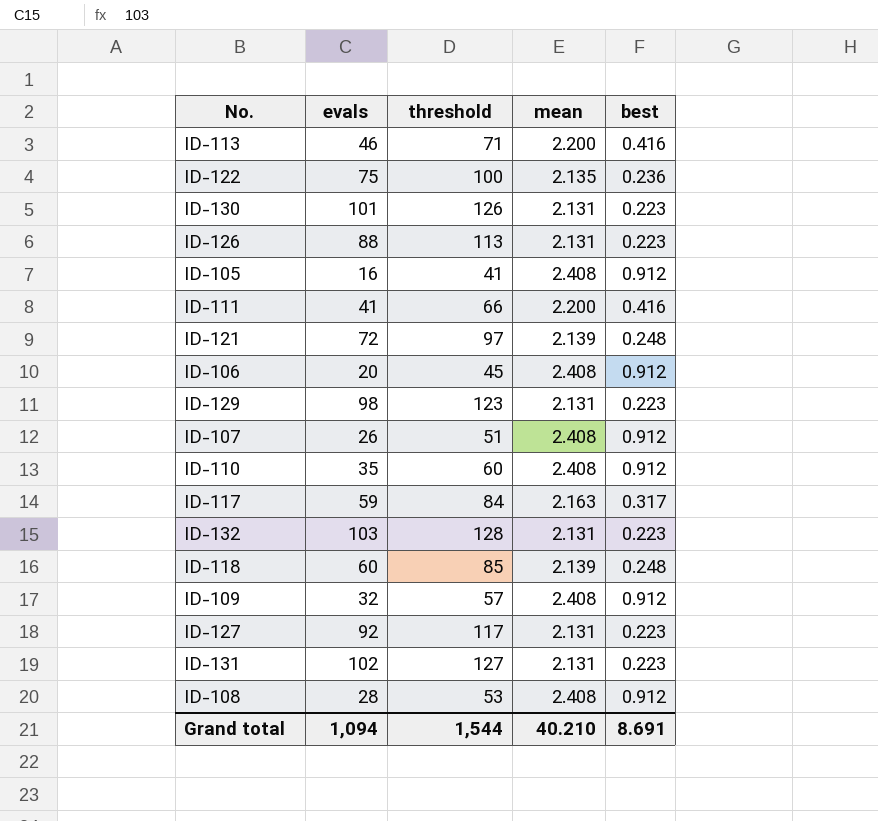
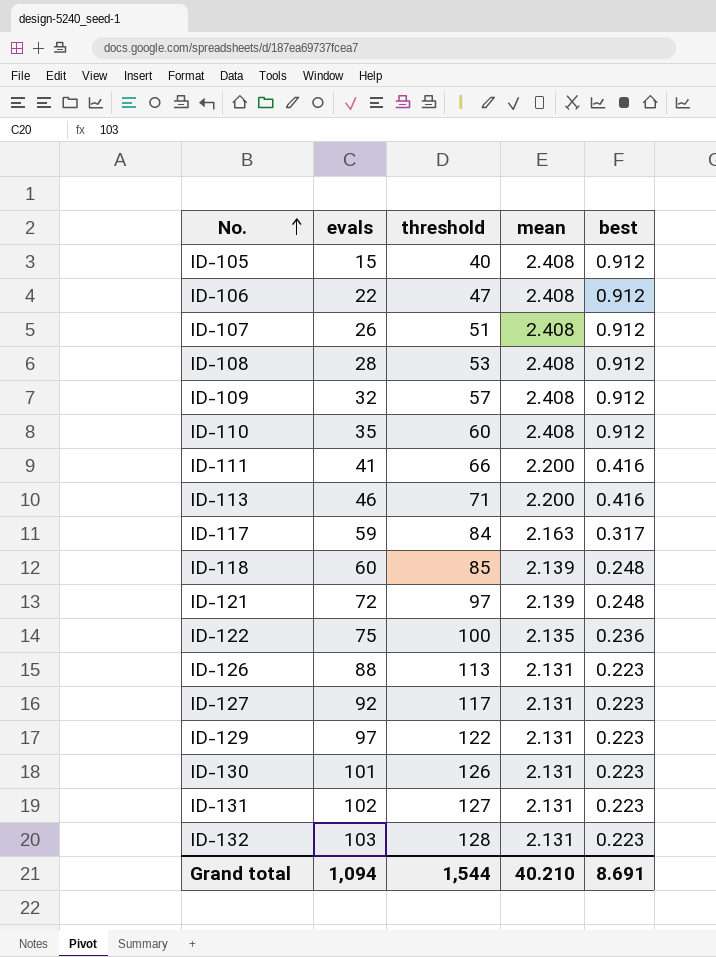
row order: none -> No. ascending
ID-105 | evals: 16 -> 15
ID-105 | threshold: 41 -> 40
ID-106 | evals: 20 -> 22
ID-106 | threshold: 45 -> 47
ID-129 | evals: 98 -> 97
ID-129 | threshold: 123 -> 122

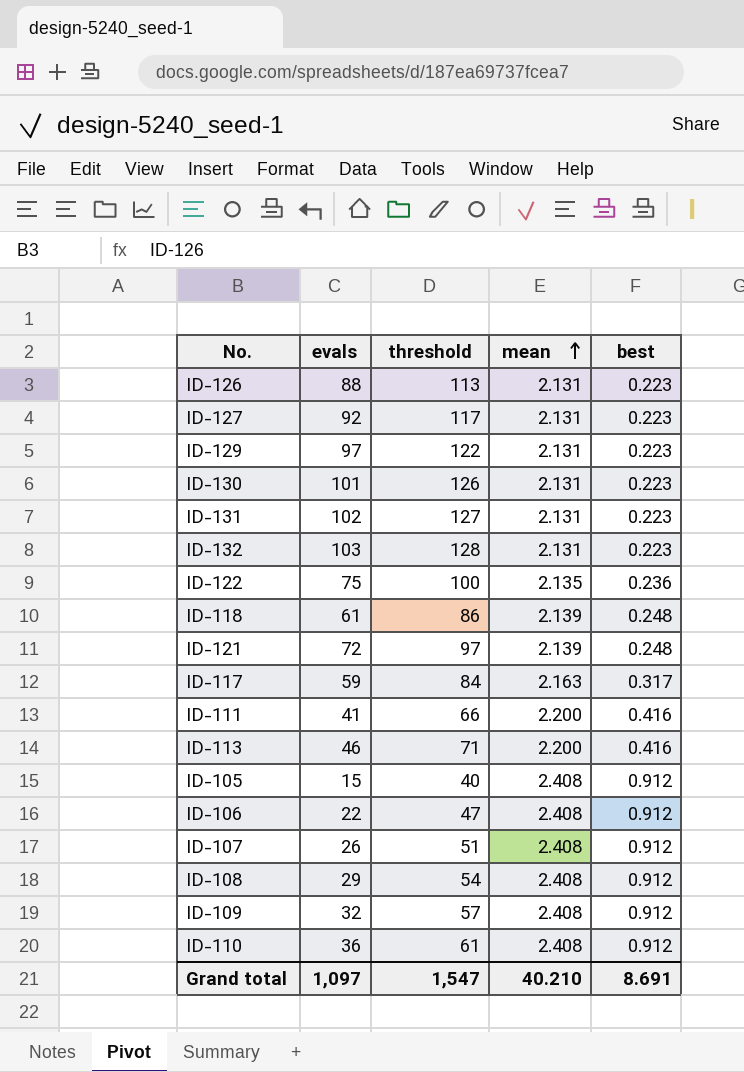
row order: No. ascending -> mean ascending
ID-118 | evals: 60 -> 61
ID-118 | threshold: 85 -> 86
ID-108 | evals: 28 -> 29
ID-108 | threshold: 53 -> 54
ID-110 | evals: 35 -> 36
ID-110 | threshold: 60 -> 61
Grand total | evals: 1,094 -> 1,097
Grand total | threshold: 1,544 -> 1,547

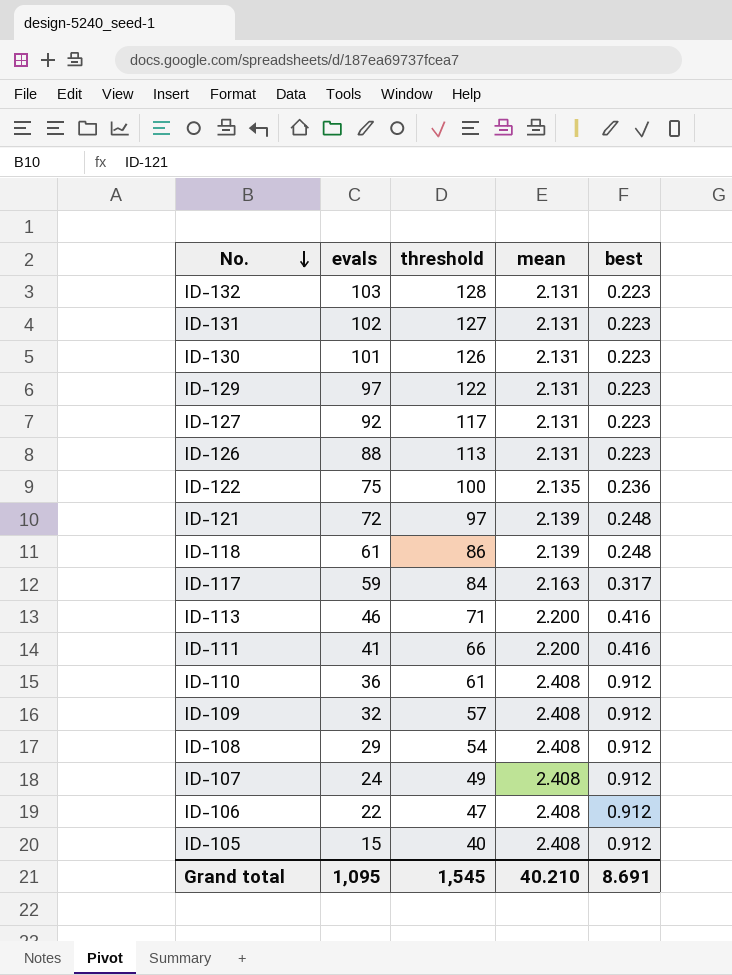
row order: mean ascending -> No. descending
ID-107 | evals: 26 -> 24
ID-107 | threshold: 51 -> 49
Grand total | evals: 1,097 -> 1,095
Grand total | threshold: 1,547 -> 1,545

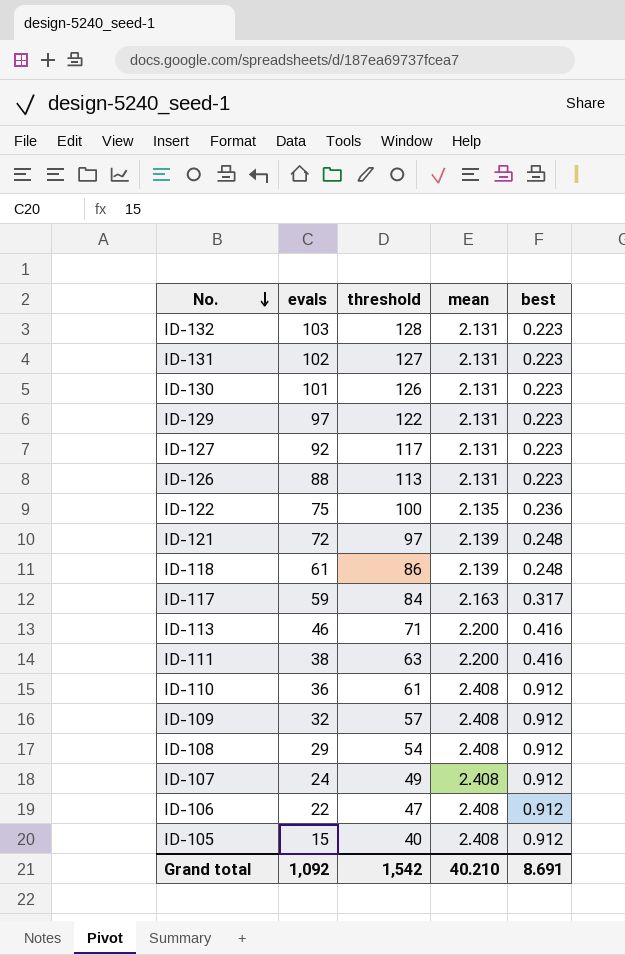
ID-111 | evals: 41 -> 38
ID-111 | threshold: 66 -> 63
Grand total | evals: 1,095 -> 1,092
Grand total | threshold: 1,545 -> 1,542

